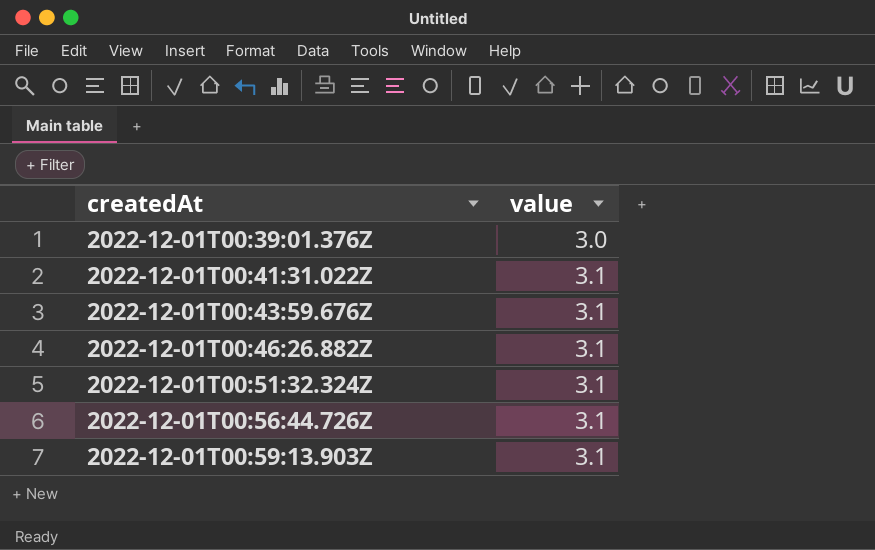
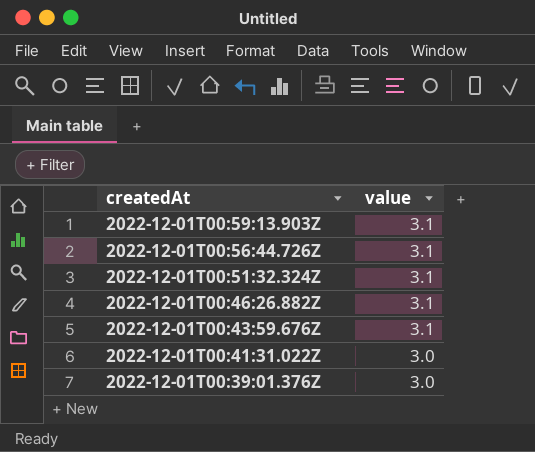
row order: createdAt ascending -> createdAt descending
2022-12-01T00:41:31.022Z | value: 3.1 -> 3.0

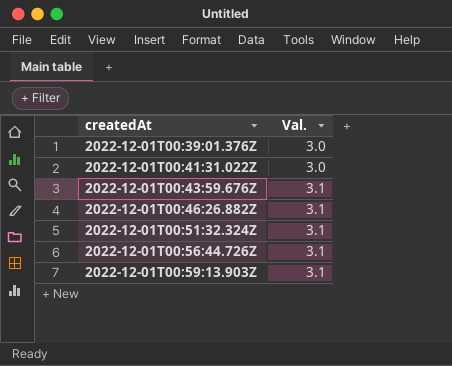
row order: createdAt descending -> createdAt ascending
column name: value -> Val.

